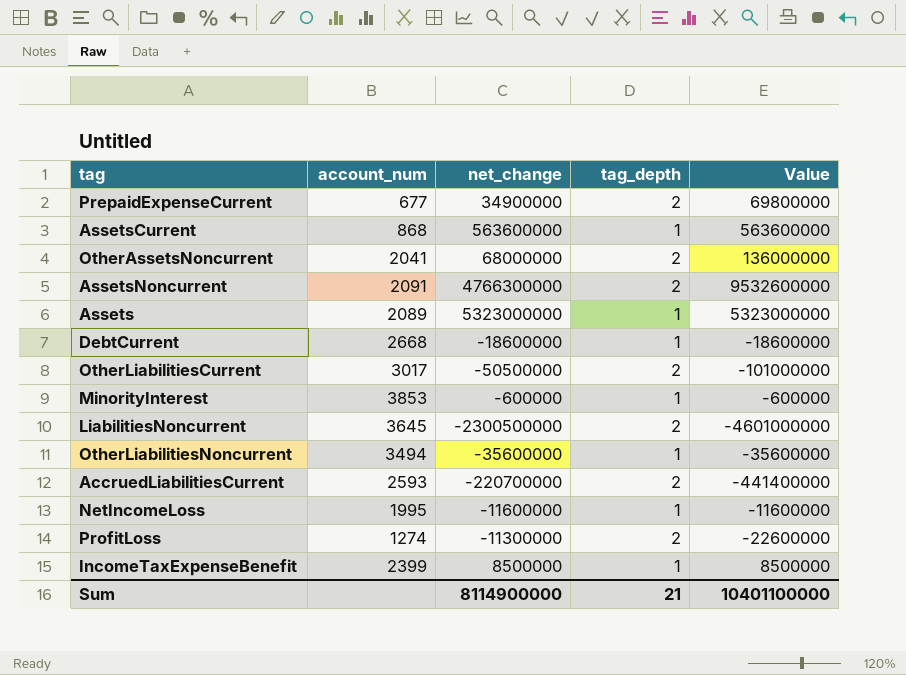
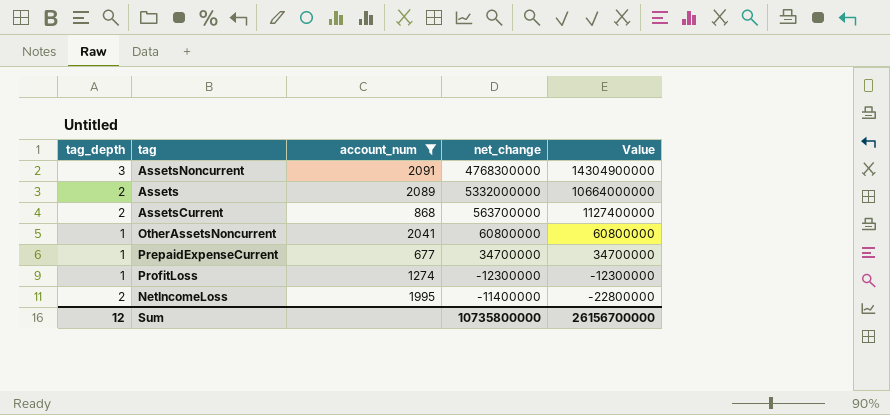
filter: none -> account_num <= 2091
row order: none -> Value descending
column tag_depth | position: 4 -> 1
AssetsNoncurrent | tag_depth: 2 -> 3
AssetsNoncurrent | net_change: 4766300000 -> 4768300000
AssetsNoncurrent | Value: 9532600000 -> 14304900000
Assets | tag_depth: 1 -> 2
Assets | net_change: 5323000000 -> 5332000000
Assets | Value: 5323000000 -> 10664000000
AssetsCurrent | tag_depth: 1 -> 2
AssetsCurrent | net_change: 563600000 -> 563700000
AssetsCurrent | Value: 563600000 -> 1127400000
OtherAssetsNoncurrent | tag_depth: 2 -> 1
OtherAssetsNoncurrent | net_change: 68000000 -> 60800000
OtherAssetsNoncurrent | Value: 136000000 -> 60800000
PrepaidExpenseCurrent | tag_depth: 2 -> 1
PrepaidExpenseCurrent | net_change: 34900000 -> 34700000
PrepaidExpenseCurrent | Value: 69800000 -> 34700000
ProfitLoss | tag_depth: 2 -> 1
ProfitLoss | net_change: -11300000 -> -12300000
ProfitLoss | Value: -22600000 -> -12300000
NetIncomeLoss | tag_depth: 1 -> 2
NetIncomeLoss | net_change: -11600000 -> -11400000
NetIncomeLoss | Value: -11600000 -> -22800000
Sum | tag_depth: 21 -> 12
Sum | net_change: 8114900000 -> 10735800000
Sum | Value: 10401100000 -> 26156700000

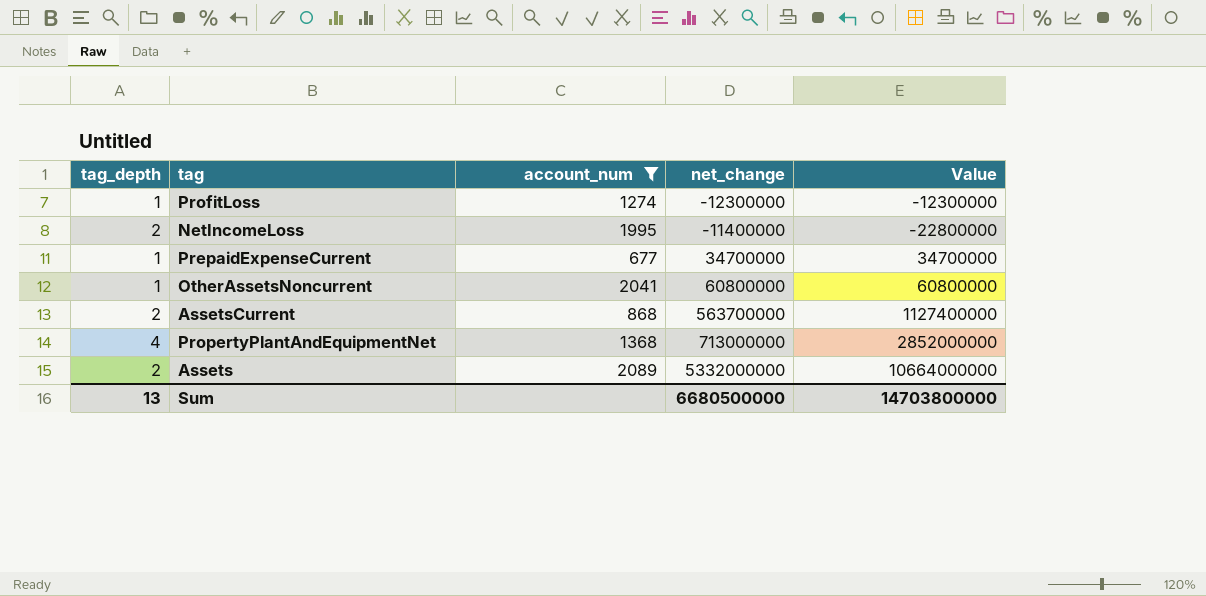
row order: Value descending -> net_change ascending
row AssetsNoncurrent: 3 | 2091 | 4768300000 | 14304900000 -> none
row PropertyPlantAndEquipmentNet: none -> 4 | 1368 | 713000000 | 2852000000
Sum | tag_depth: 12 -> 13
Sum | net_change: 10735800000 -> 6680500000
Sum | Value: 26156700000 -> 14703800000

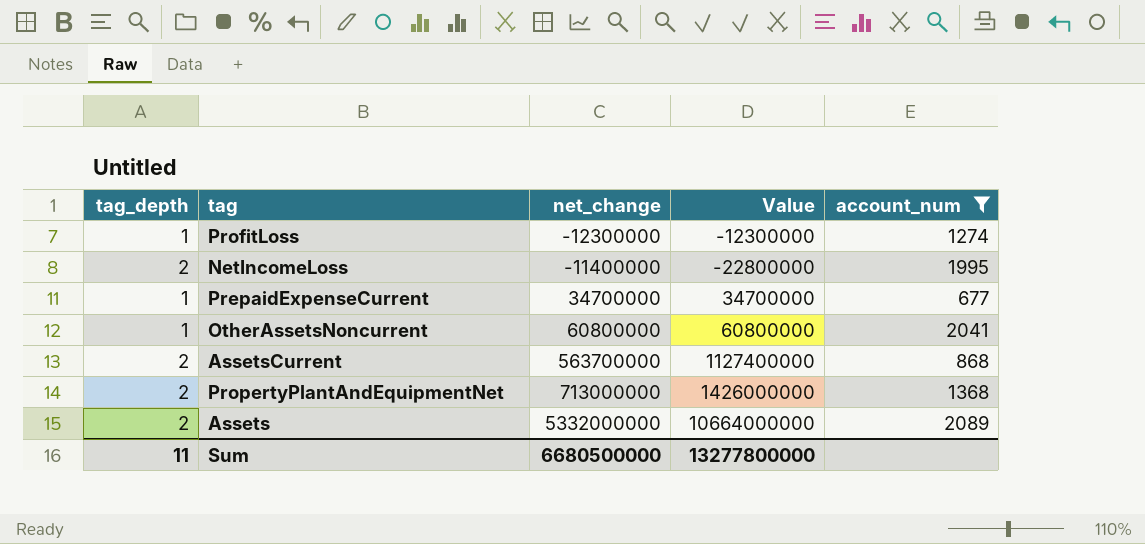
column account_num | position: 3 -> 5
PropertyPlantAndEquipmentNet | tag_depth: 4 -> 2
PropertyPlantAndEquipmentNet | Value: 2852000000 -> 1426000000
Sum | tag_depth: 13 -> 11
Sum | Value: 14703800000 -> 13277800000

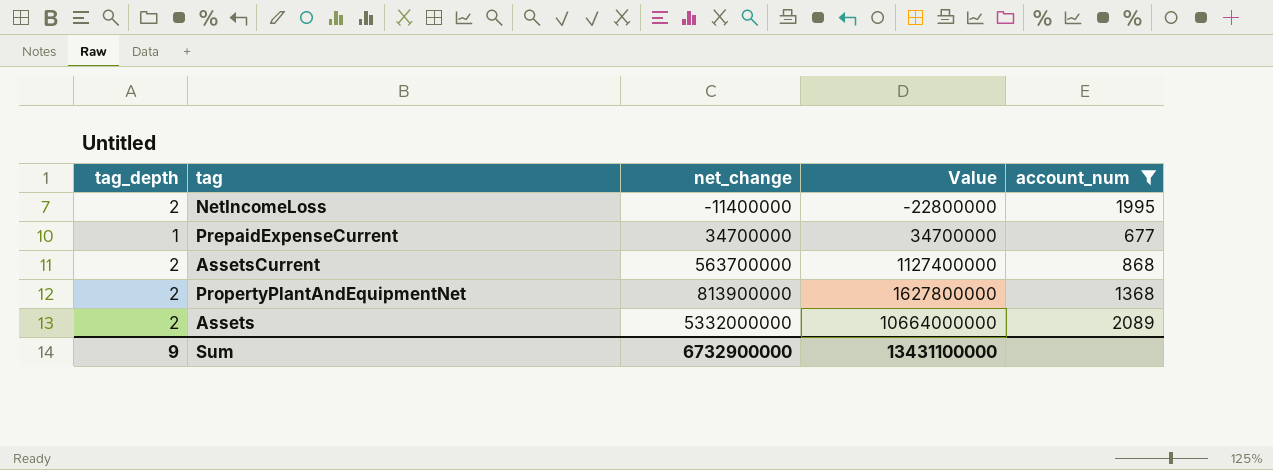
row ProfitLoss: 1 | -12300000 | -12300000 | 1274 -> none
row OtherAssetsNoncurrent: 1 | 60800000 | 60800000 | 2041 -> none
PropertyPlantAndEquipmentNet | net_change: 713000000 -> 813900000
PropertyPlantAndEquipmentNet | Value: 1426000000 -> 1627800000
Sum | tag_depth: 11 -> 9
Sum | net_change: 6680500000 -> 6732900000
Sum | Value: 13277800000 -> 13431100000

